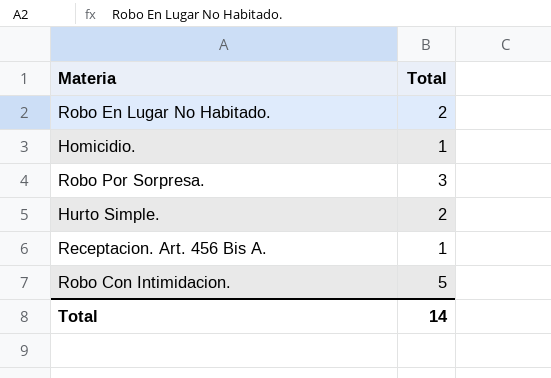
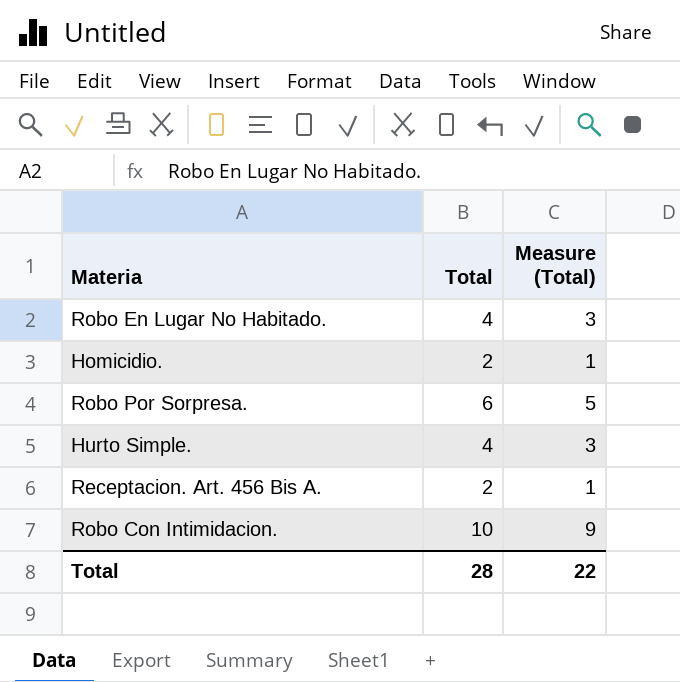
column Measure (Total) | formula: none -> [Total] - 1
Robo En Lugar No Habitado. | Total: 2 -> 4
Homicidio. | Total: 1 -> 2
Robo Por Sorpresa. | Total: 3 -> 6
Hurto Simple. | Total: 2 -> 4
Receptacion. Art. 456 Bis A. | Total: 1 -> 2
Robo Con Intimidacion. | Total: 5 -> 10
Total | Total: 14 -> 28

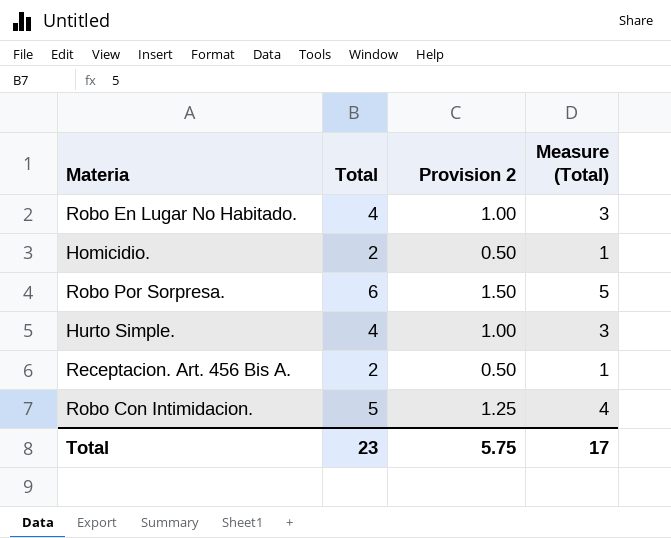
column Provision 2 | formula: none -> [Total] * 0.25
Robo Con Intimidacion. | Total: 10 -> 5
Robo Con Intimidacion. | Measure (Total): 9 -> 4
Total | Total: 28 -> 23
Total | Measure (Total): 22 -> 17

